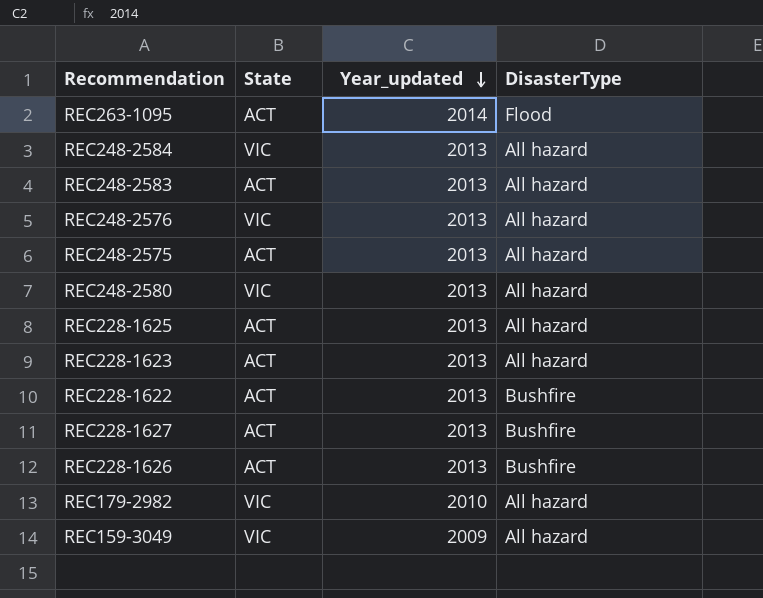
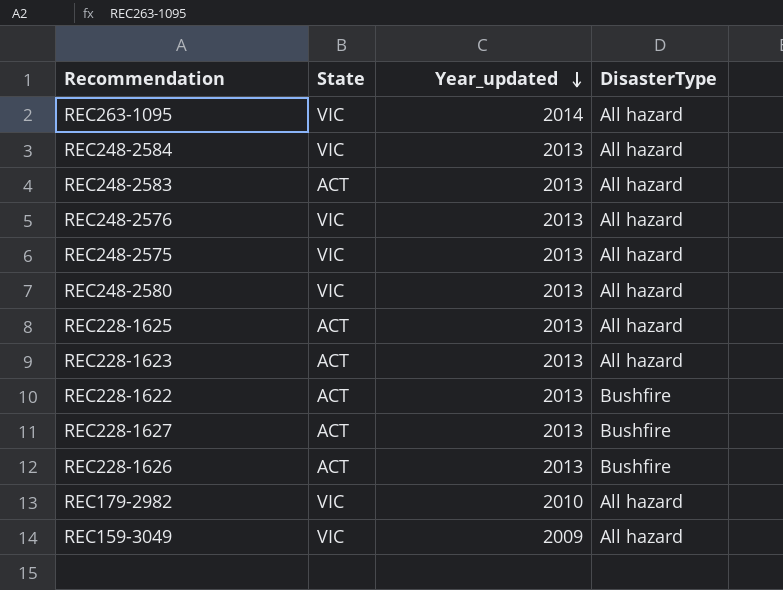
REC263-1095 | State: ACT -> VIC
REC263-1095 | DisasterType: Flood -> All hazard
REC248-2575 | State: ACT -> VIC

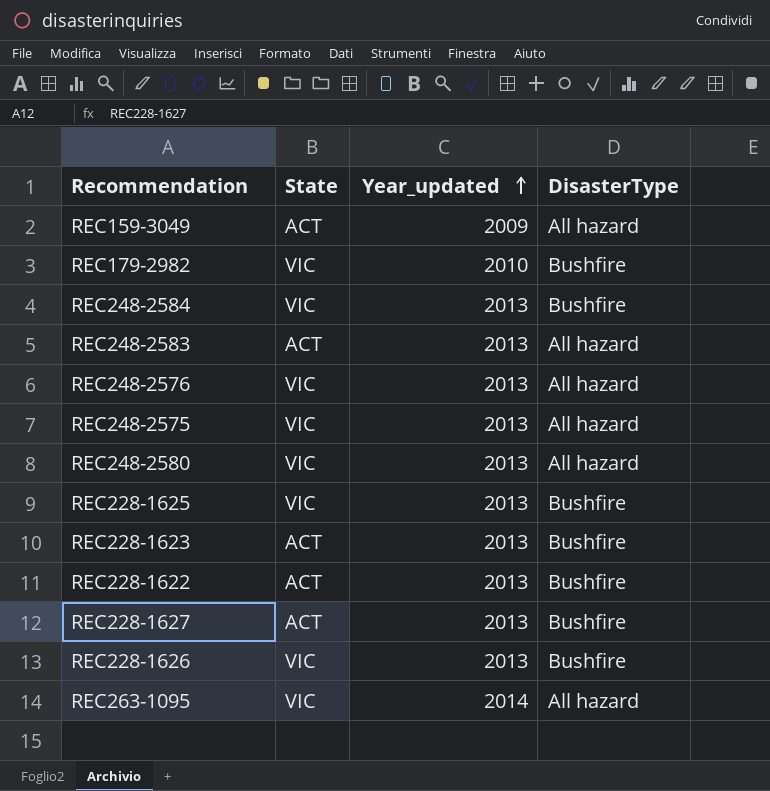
row order: Year_updated descending -> Year_updated ascending
REC159-3049 | State: VIC -> ACT
REC179-2982 | DisasterType: All hazard -> Bushfire
REC248-2584 | DisasterType: All hazard -> Bushfire
REC228-1625 | State: ACT -> VIC
REC228-1625 | DisasterType: All hazard -> Bushfire
REC228-1623 | DisasterType: All hazard -> Bushfire
REC228-1626 | State: ACT -> VIC

